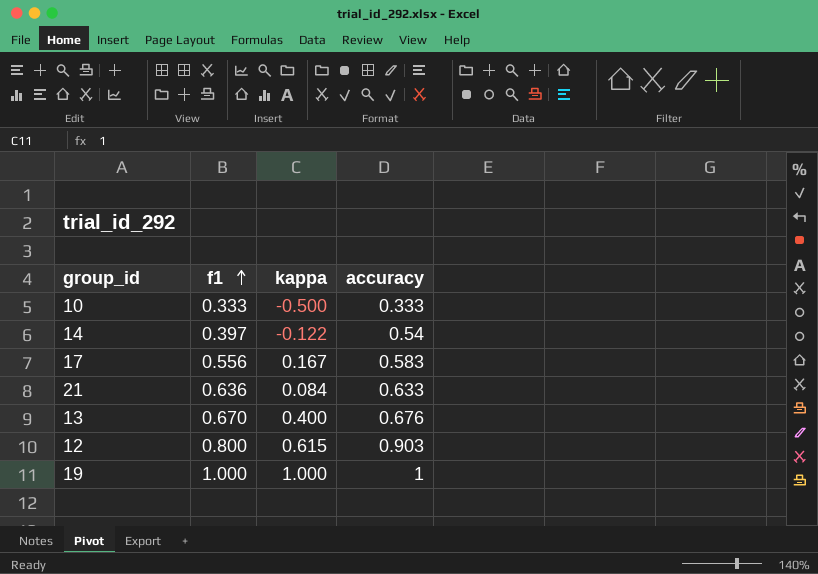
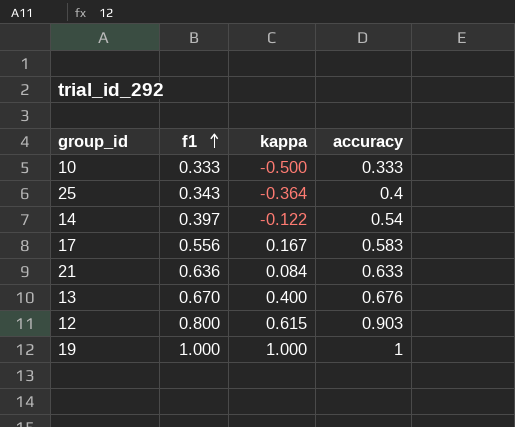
row 25: none -> 0.343 | -0.364 | 0.4

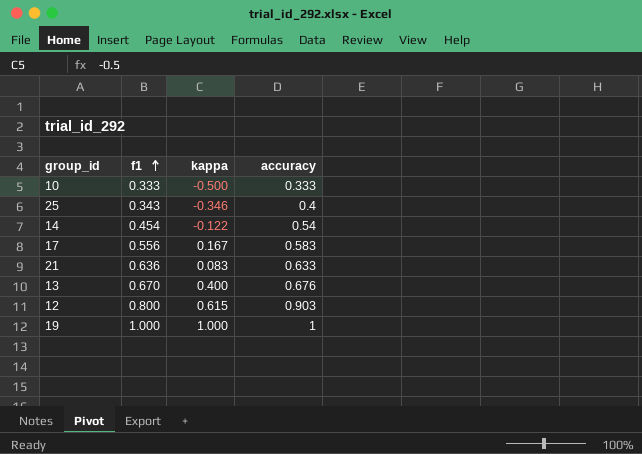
25 | kappa: -0.364 -> -0.346
14 | f1: 0.397 -> 0.454
21 | kappa: 0.084 -> 0.083

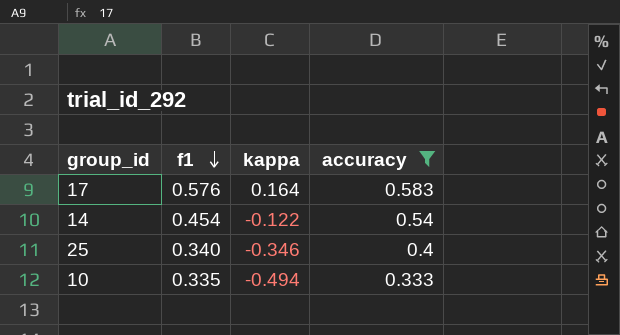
filter: none -> accuracy <= 0.583
row order: f1 ascending -> f1 descending
17 | f1: 0.556 -> 0.576
17 | kappa: 0.167 -> 0.164
25 | f1: 0.343 -> 0.340
10 | f1: 0.333 -> 0.335
10 | kappa: -0.500 -> -0.494

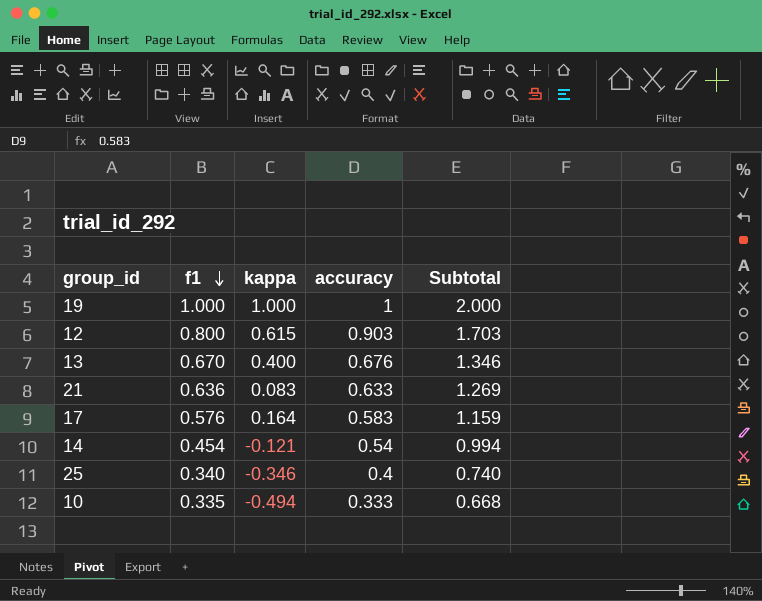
filter: accuracy <= 0.583 -> none
column Subtotal | formula: none -> [f1] + [accuracy]
14 | kappa: -0.122 -> -0.121

